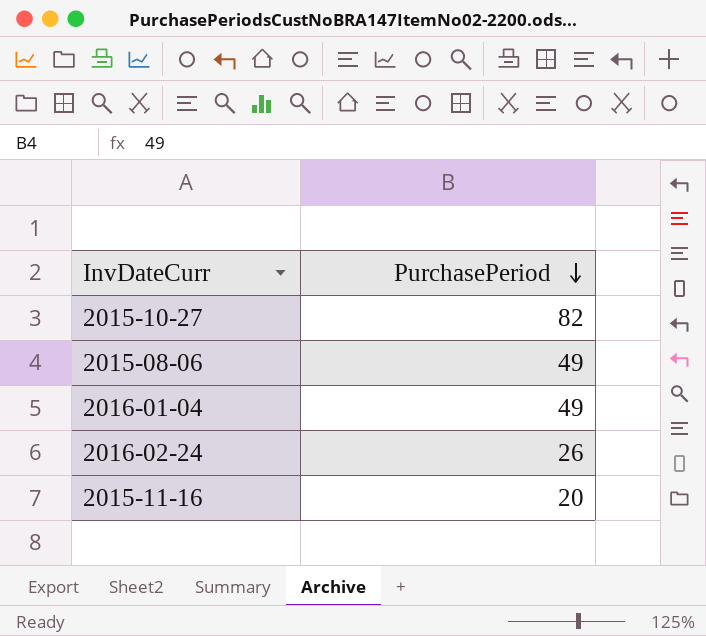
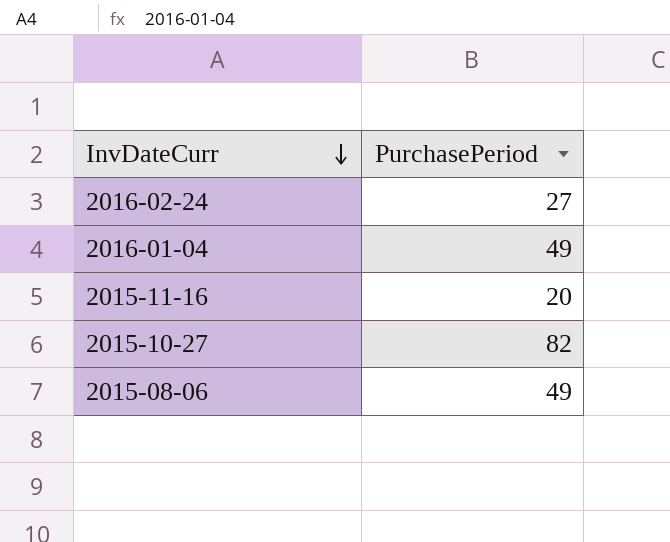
row order: PurchasePeriod descending -> InvDateCurr descending
2016-02-24 | PurchasePeriod: 26 -> 27

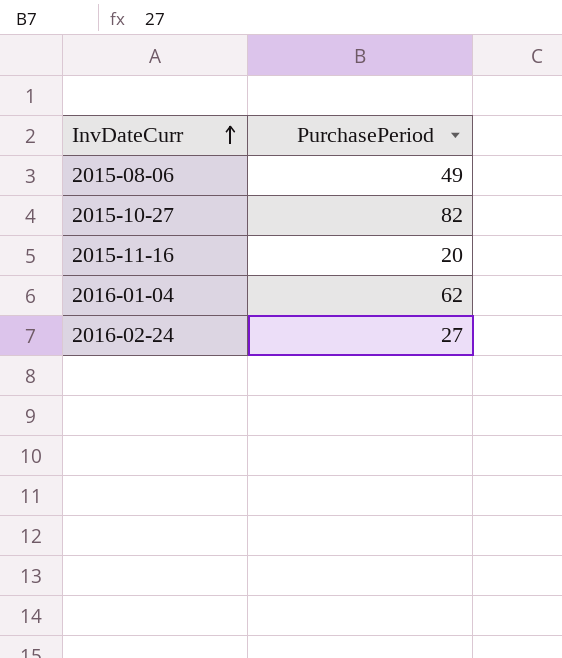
row order: InvDateCurr descending -> InvDateCurr ascending
2016-01-04 | PurchasePeriod: 49 -> 62

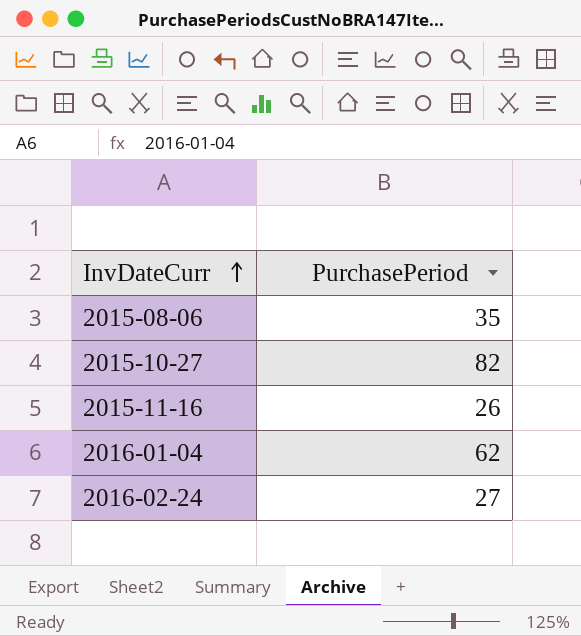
2015-08-06 | PurchasePeriod: 49 -> 35
2015-11-16 | PurchasePeriod: 20 -> 26

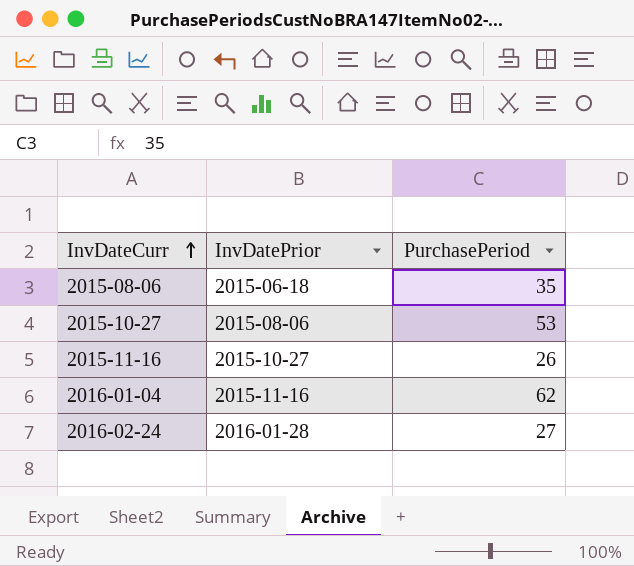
column InvDatePrior | position: none -> 2
2015-10-27 | PurchasePeriod: 82 -> 53

